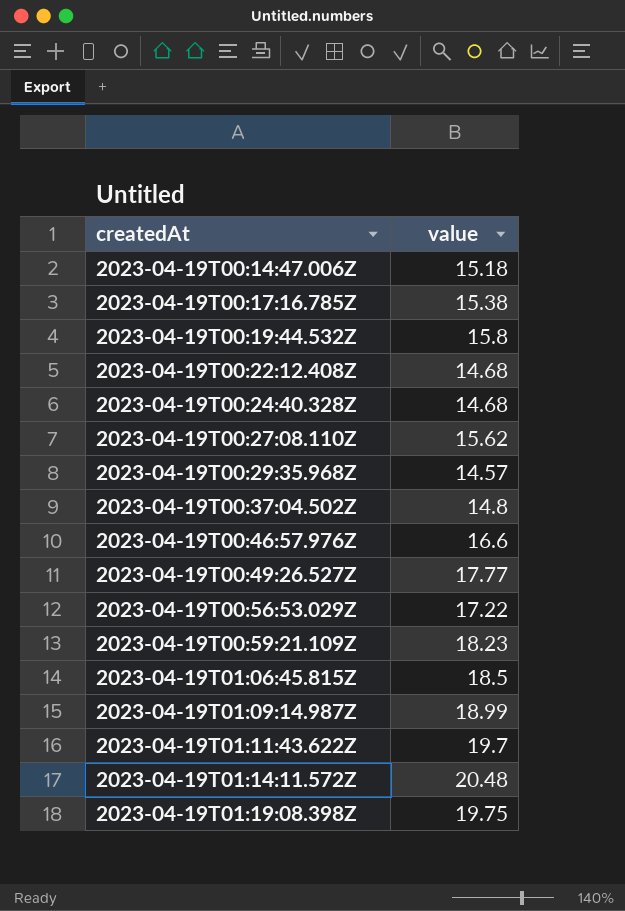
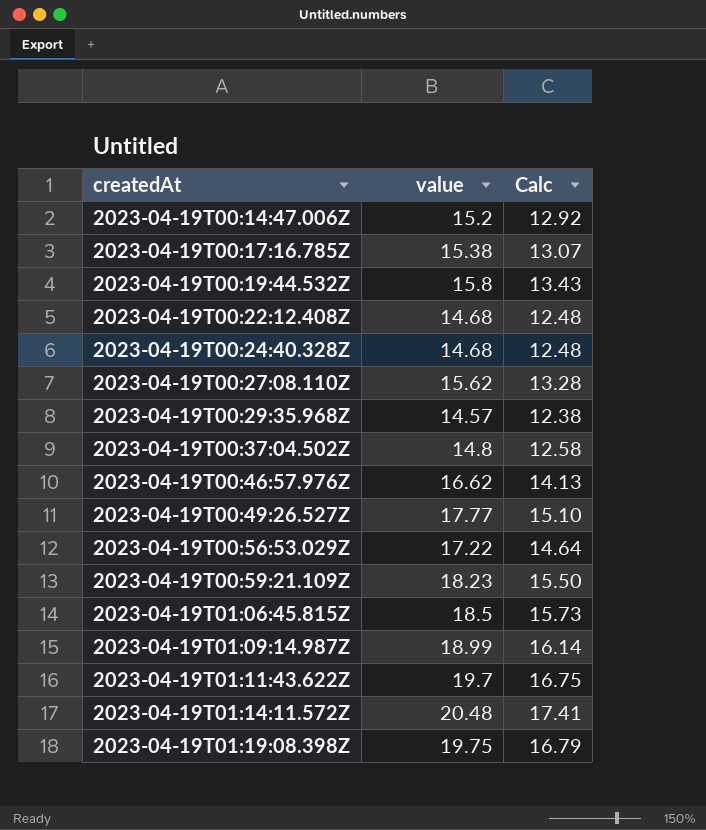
column Calc | formula: none -> [value] * 0.85
2023-04-19T00:14:47.006Z | value: 15.18 -> 15.2
2023-04-19T00:46:57.976Z | value: 16.6 -> 16.62

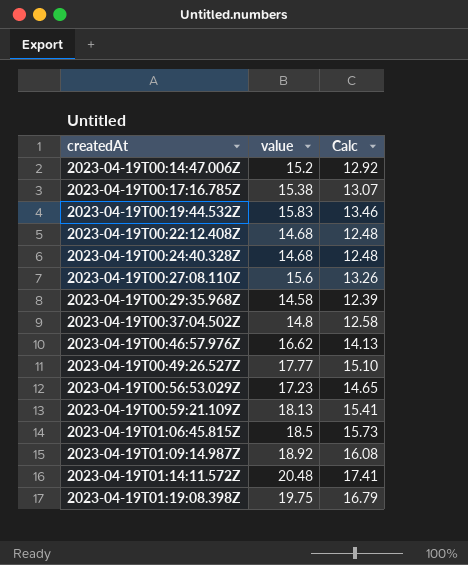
row 2023-04-19T01:11:43.622Z: 19.7 | 16.75 -> none
2023-04-19T00:19:44.532Z | value: 15.8 -> 15.83
2023-04-19T00:19:44.532Z | Calc: 13.43 -> 13.46
2023-04-19T00:27:08.110Z | value: 15.62 -> 15.6
2023-04-19T00:27:08.110Z | Calc: 13.28 -> 13.26
2023-04-19T00:29:35.968Z | value: 14.57 -> 14.58
2023-04-19T00:29:35.968Z | Calc: 12.38 -> 12.39
2023-04-19T00:56:53.029Z | value: 17.22 -> 17.23
2023-04-19T00:56:53.029Z | Calc: 14.64 -> 14.65
2023-04-19T00:59:21.109Z | value: 18.23 -> 18.13
2023-04-19T00:59:21.109Z | Calc: 15.50 -> 15.41
2023-04-19T01:09:14.987Z | value: 18.99 -> 18.92
2023-04-19T01:09:14.987Z | Calc: 16.14 -> 16.08

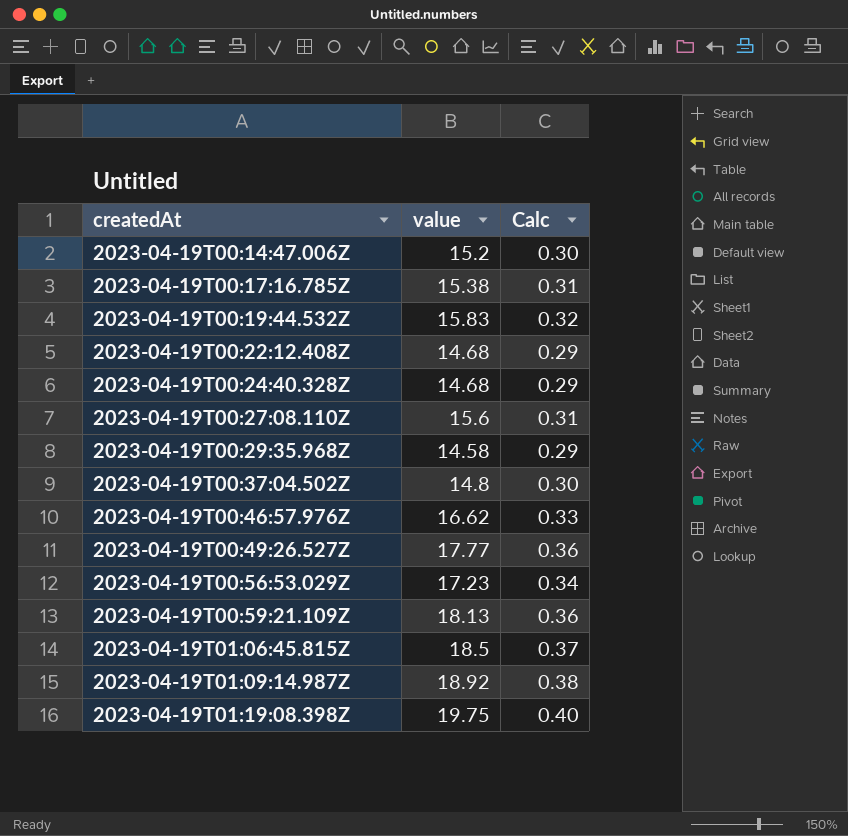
column Calc | formula: [value] * 0.85 -> [value] * 0.02
row 2023-04-19T01:14:11.572Z: 20.48 | 17.41 -> none

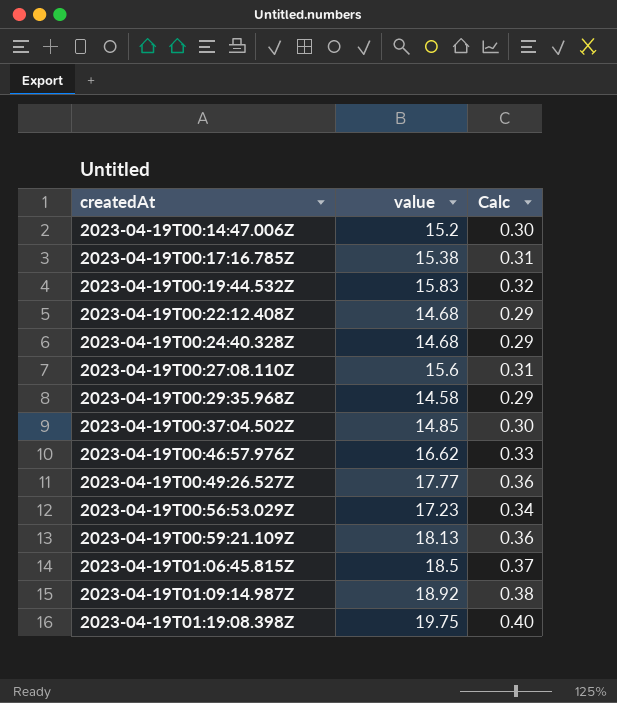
2023-04-19T00:37:04.502Z | value: 14.8 -> 14.85

